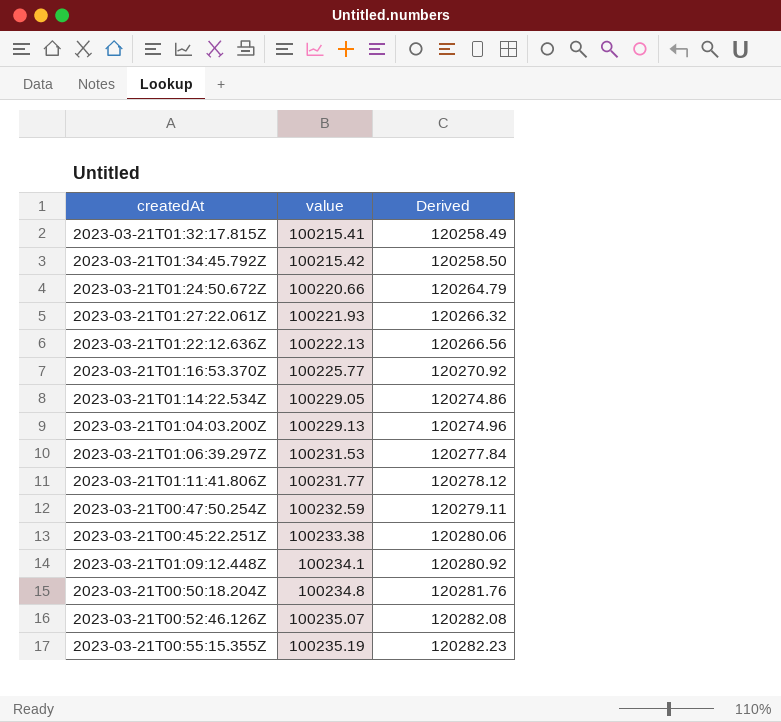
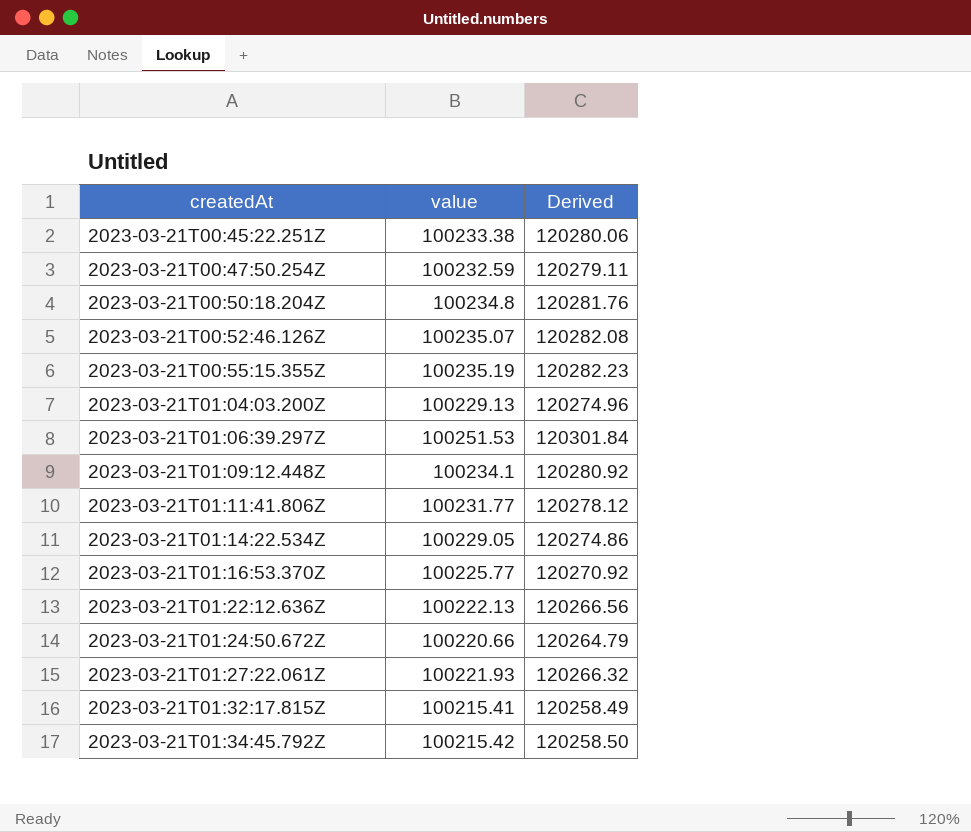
row order: value ascending -> createdAt ascending
2023-03-21T01:06:39.297Z | value: 100231.53 -> 100251.53
2023-03-21T01:06:39.297Z | Derived: 120277.84 -> 120301.84

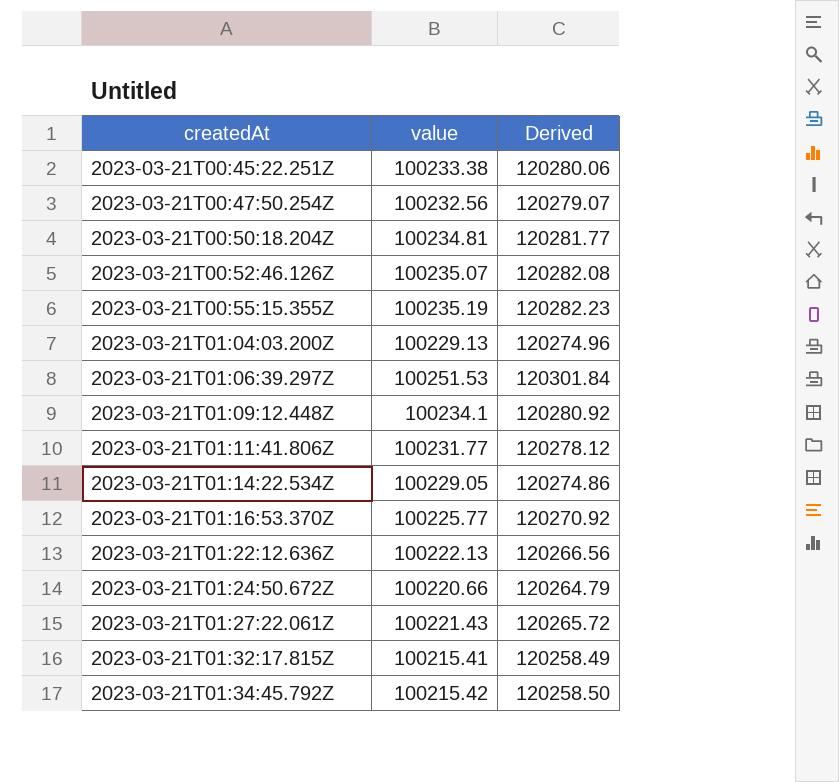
2023-03-21T00:47:50.254Z | value: 100232.59 -> 100232.56
2023-03-21T00:47:50.254Z | Derived: 120279.11 -> 120279.07
2023-03-21T00:50:18.204Z | value: 100234.8 -> 100234.81
2023-03-21T00:50:18.204Z | Derived: 120281.76 -> 120281.77
2023-03-21T01:27:22.061Z | value: 100221.93 -> 100221.43
2023-03-21T01:27:22.061Z | Derived: 120266.32 -> 120265.72

